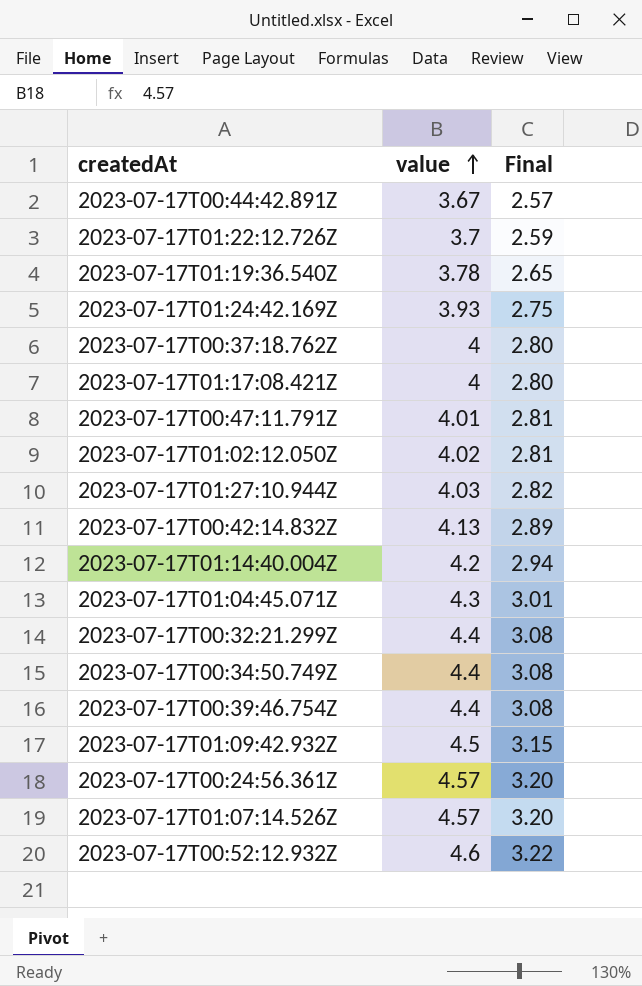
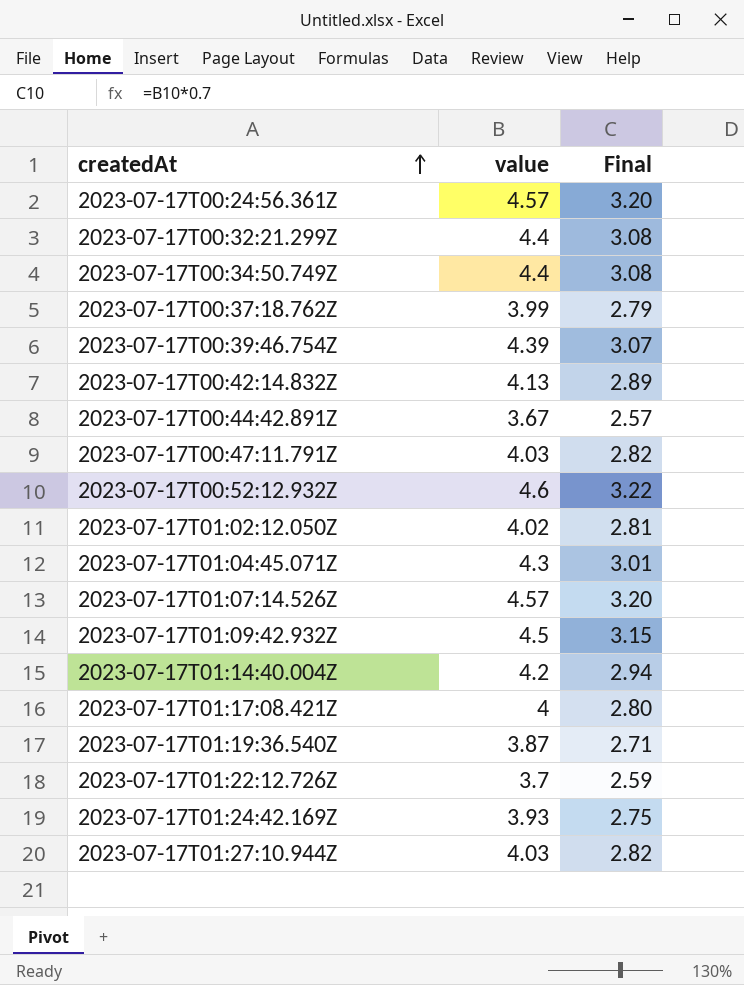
row order: value ascending -> createdAt ascending
2023-07-17T00:37:18.762Z | value: 4 -> 3.99
2023-07-17T00:37:18.762Z | Final: 2.80 -> 2.79
2023-07-17T00:39:46.754Z | value: 4.4 -> 4.39
2023-07-17T00:39:46.754Z | Final: 3.08 -> 3.07
2023-07-17T00:47:11.791Z | value: 4.01 -> 4.03
2023-07-17T00:47:11.791Z | Final: 2.81 -> 2.82
2023-07-17T01:19:36.540Z | value: 3.78 -> 3.87
2023-07-17T01:19:36.540Z | Final: 2.65 -> 2.71

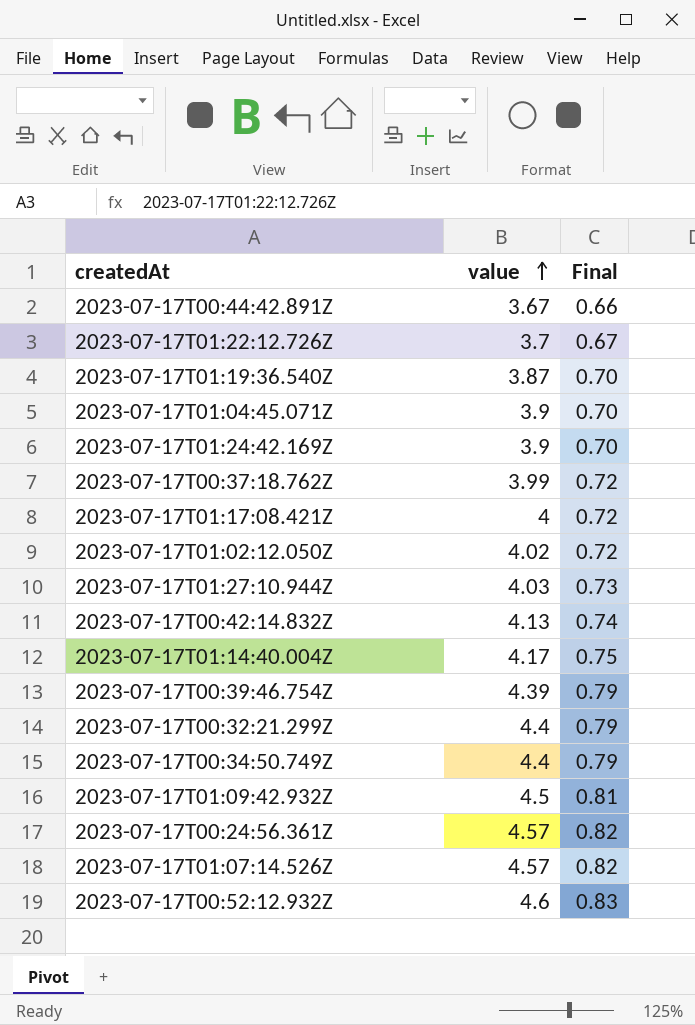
row order: createdAt ascending -> value ascending
column Final | formula: [value] * 0.7 -> [value] * 0.18
row 2023-07-17T00:47:11.791Z: 4.03 | 2.82 -> none
2023-07-17T01:04:45.071Z | value: 4.3 -> 3.9
2023-07-17T01:24:42.169Z | value: 3.93 -> 3.9
2023-07-17T01:14:40.004Z | value: 4.2 -> 4.17

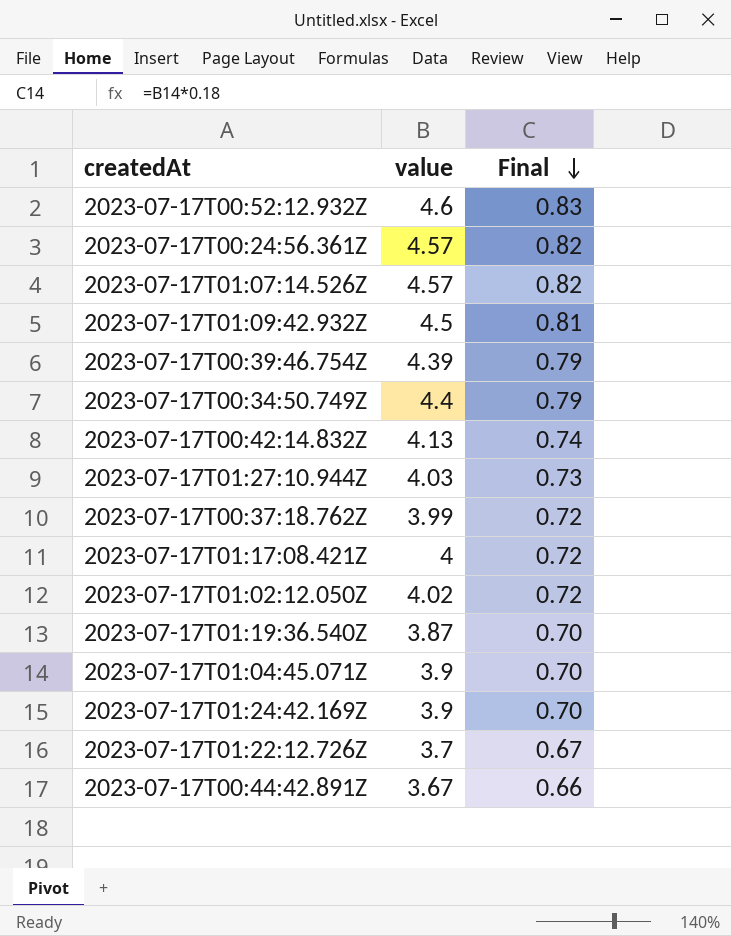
row order: value ascending -> Final descending
row 2023-07-17T01:14:40.004Z: 4.17 | 0.75 -> none
row 2023-07-17T00:32:21.299Z: 4.4 | 0.79 -> none

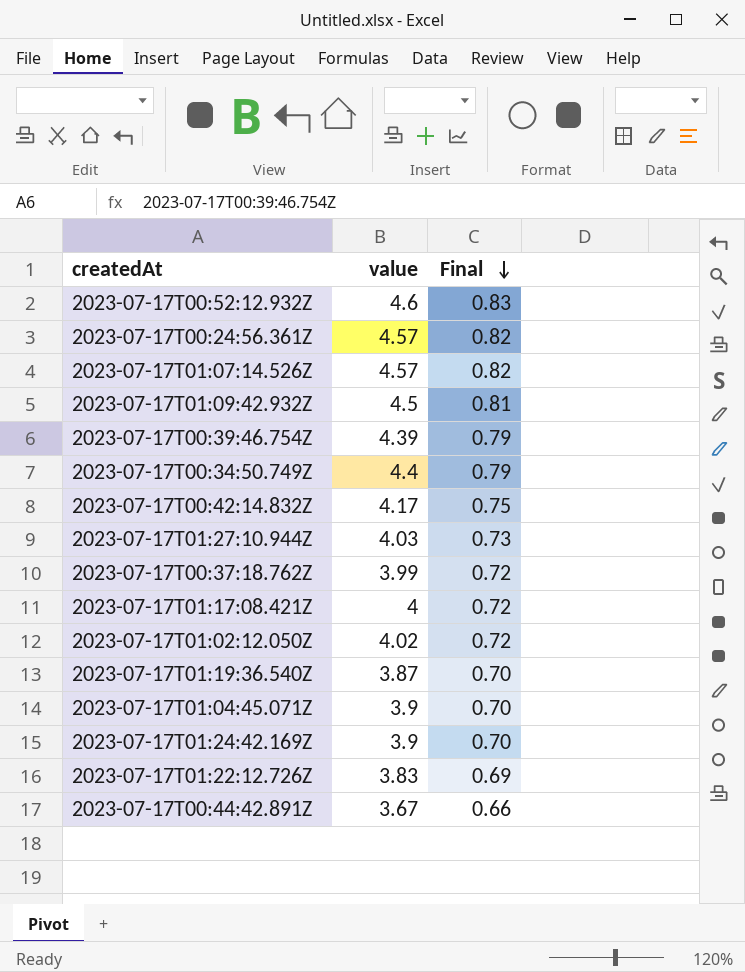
2023-07-17T00:42:14.832Z | value: 4.13 -> 4.17
2023-07-17T00:42:14.832Z | Final: 0.74 -> 0.75
2023-07-17T01:22:12.726Z | value: 3.7 -> 3.83
2023-07-17T01:22:12.726Z | Final: 0.67 -> 0.69

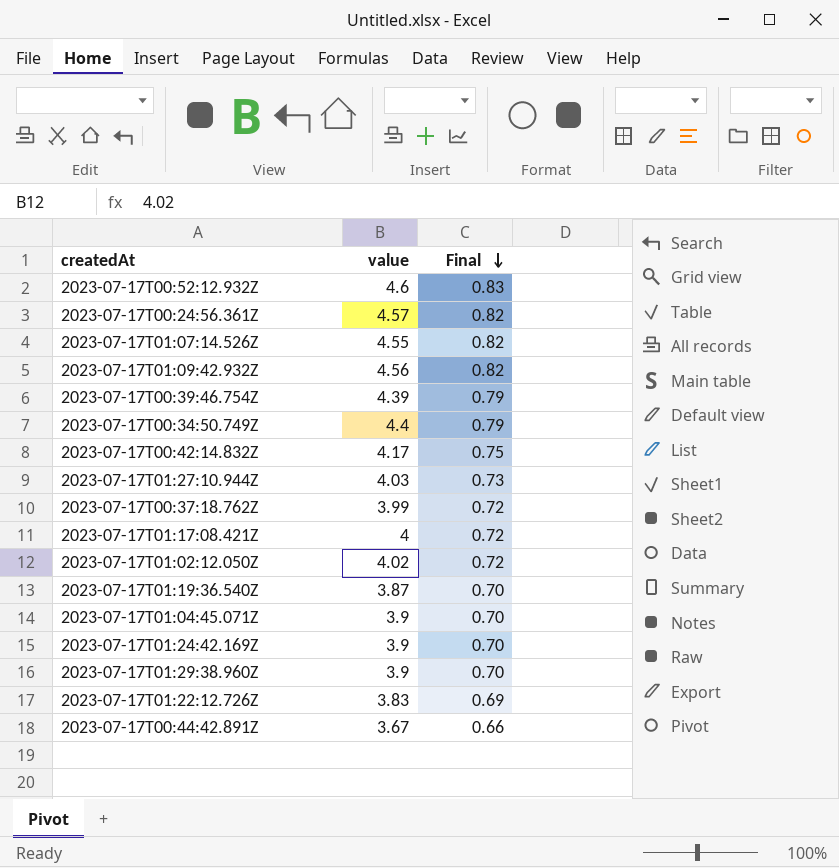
2023-07-17T01:07:14.526Z | value: 4.57 -> 4.55
2023-07-17T01:09:42.932Z | value: 4.5 -> 4.56
2023-07-17T01:09:42.932Z | Final: 0.81 -> 0.82
row 2023-07-17T01:29:38.960Z: none -> 3.9 | 0.70

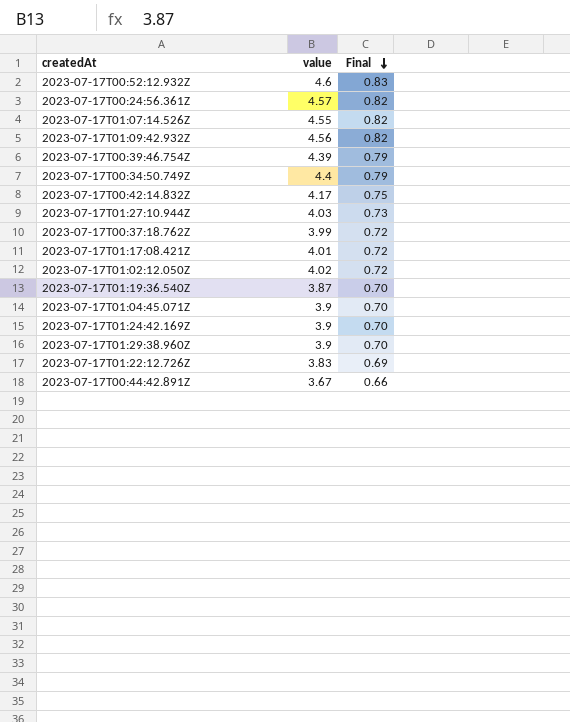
2023-07-17T01:17:08.421Z | value: 4 -> 4.01

